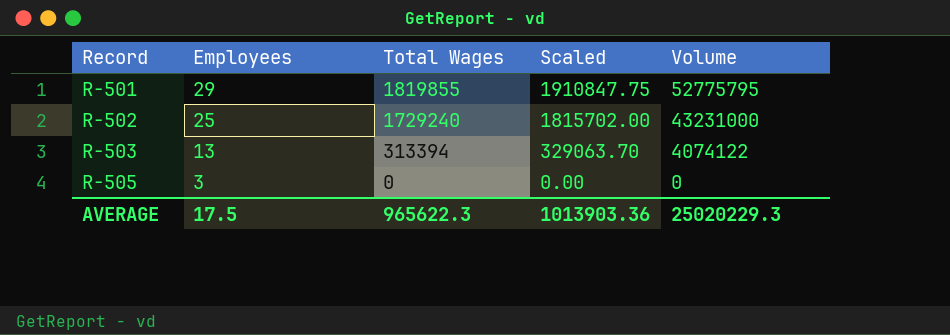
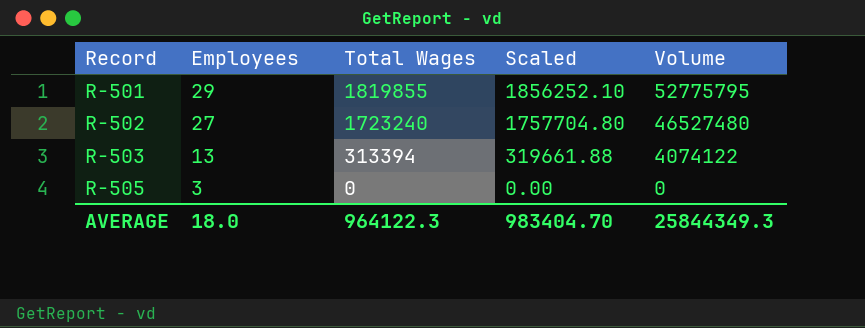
column Scaled | formula: [Total Wages] * 1.05 -> [Total Wages] * 1.02
R-502 | Employees: 25 -> 27
R-502 | Total Wages: 1729240 -> 1723240
R-502 | Volume: 43231000 -> 46527480
AVERAGE | Employees: 17.5 -> 18.0
AVERAGE | Total Wages: 965622.3 -> 964122.3
AVERAGE | Scaled: 1013903.36 -> 983404.70
AVERAGE | Volume: 25020229.3 -> 25844349.3

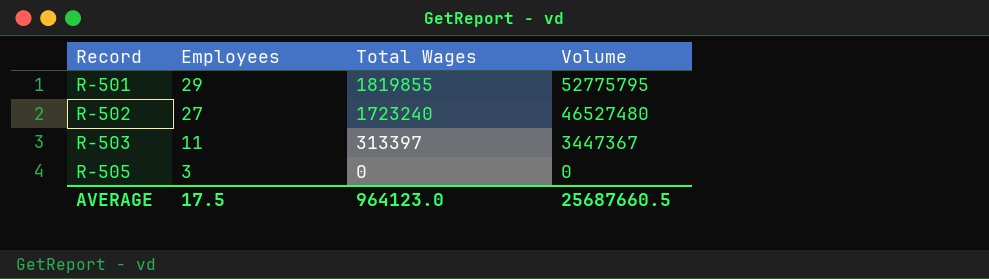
column Scaled | formula: [Total Wages] * 1.02 -> none
R-503 | Employees: 13 -> 11
R-503 | Total Wages: 313394 -> 313397
R-503 | Volume: 4074122 -> 3447367
AVERAGE | Employees: 18.0 -> 17.5
AVERAGE | Total Wages: 964122.3 -> 964123.0
AVERAGE | Volume: 25844349.3 -> 25687660.5

